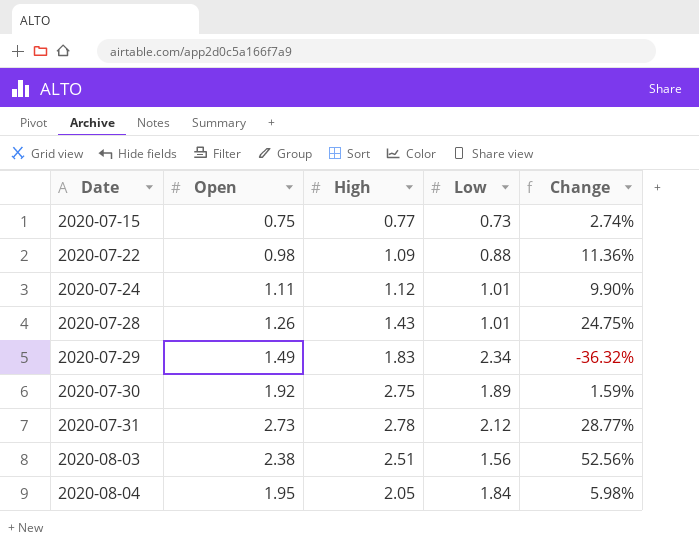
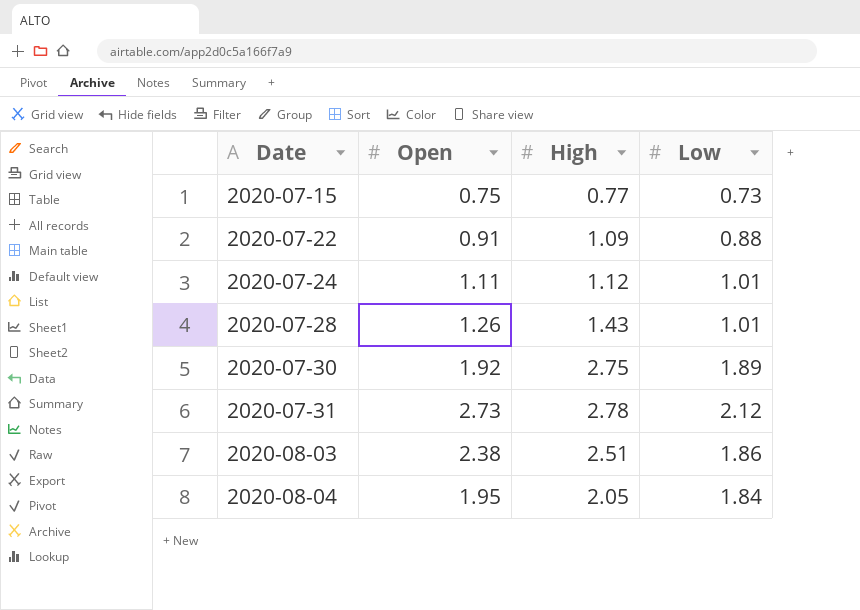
column Change | formula: ([Open] - [Low]) / [Low] -> none
row 2020-07-29: 1.49 | 1.83 | 2.34 | -36.32% -> none
2020-07-22 | Open: 0.98 -> 0.91
2020-08-03 | Low: 1.56 -> 1.86

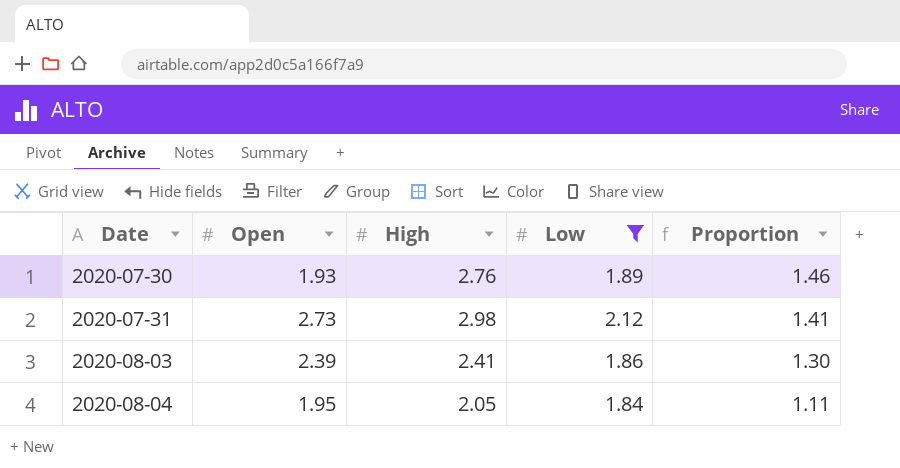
filter: none -> Low >= 1.84
column Proportion | formula: none -> [High] / [Low]
2020-07-30 | Open: 1.92 -> 1.93
2020-07-30 | High: 2.75 -> 2.76
2020-07-31 | High: 2.78 -> 2.98
2020-08-03 | Open: 2.38 -> 2.39
2020-08-03 | High: 2.51 -> 2.41

